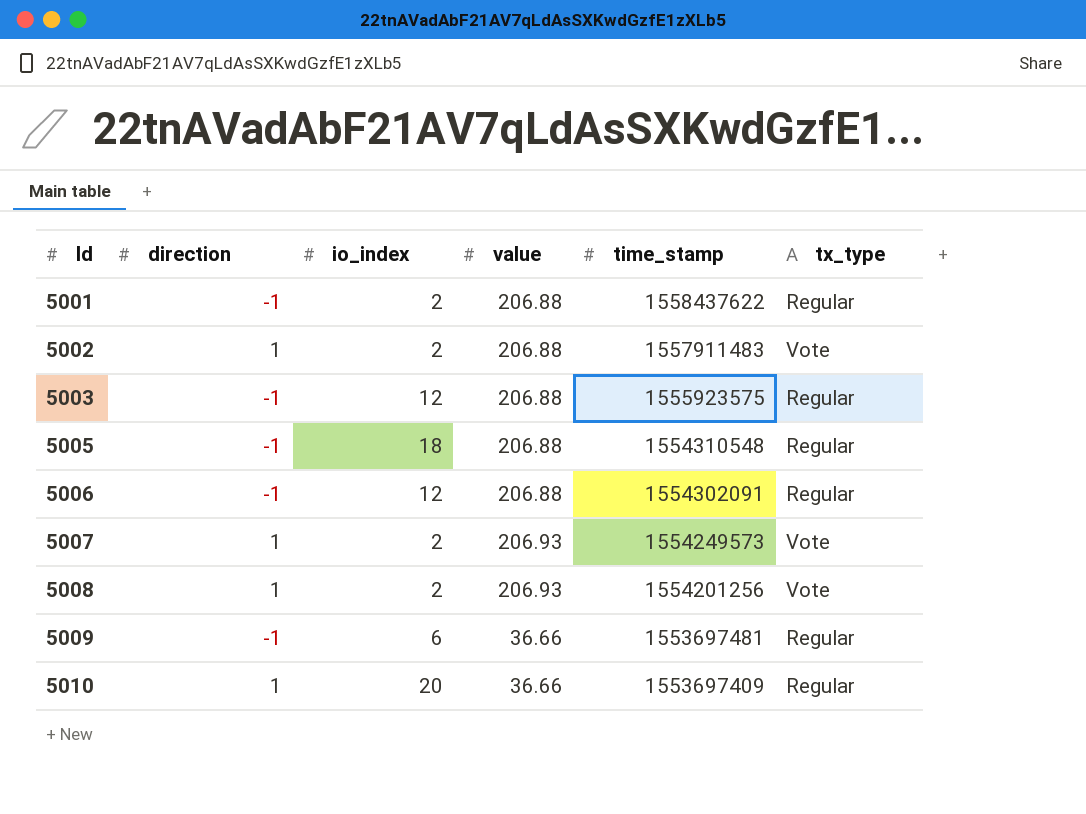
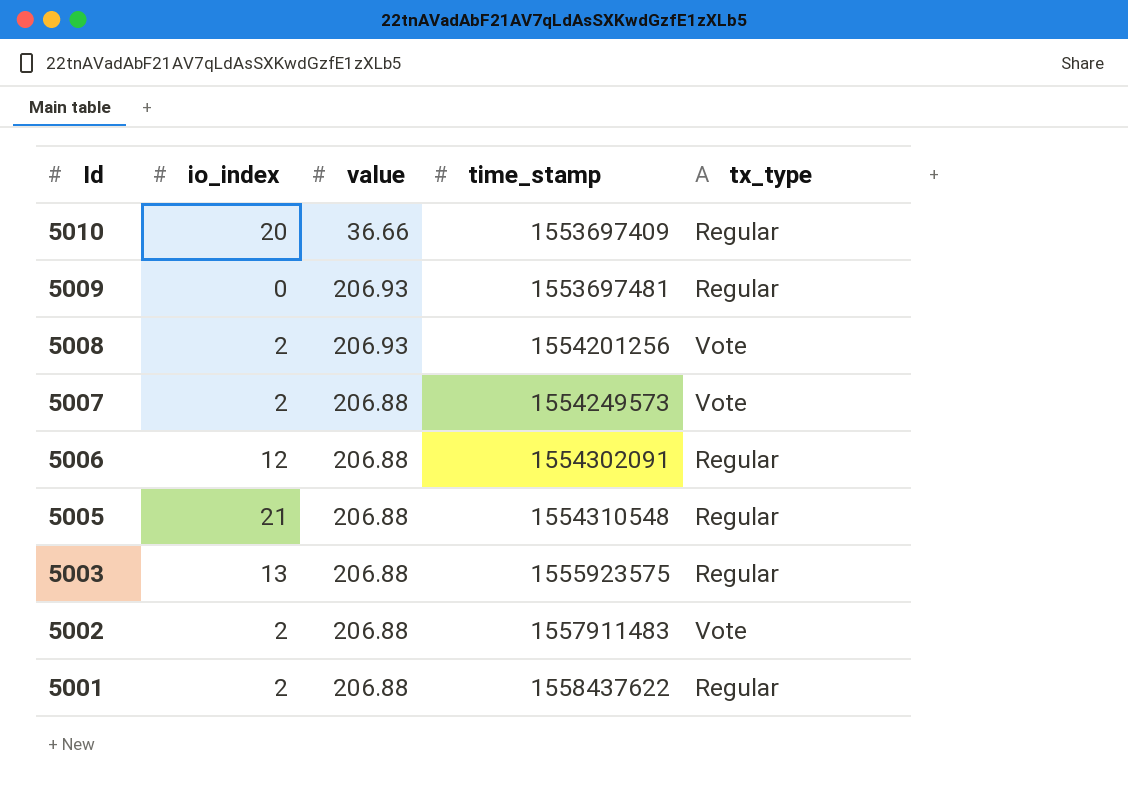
row order: Id ascending -> Id descending
column direction | position: 2 -> none
5009 | io_index: 6 -> 0
5009 | value: 36.66 -> 206.93
5007 | value: 206.93 -> 206.88
5005 | io_index: 18 -> 21
5003 | io_index: 12 -> 13

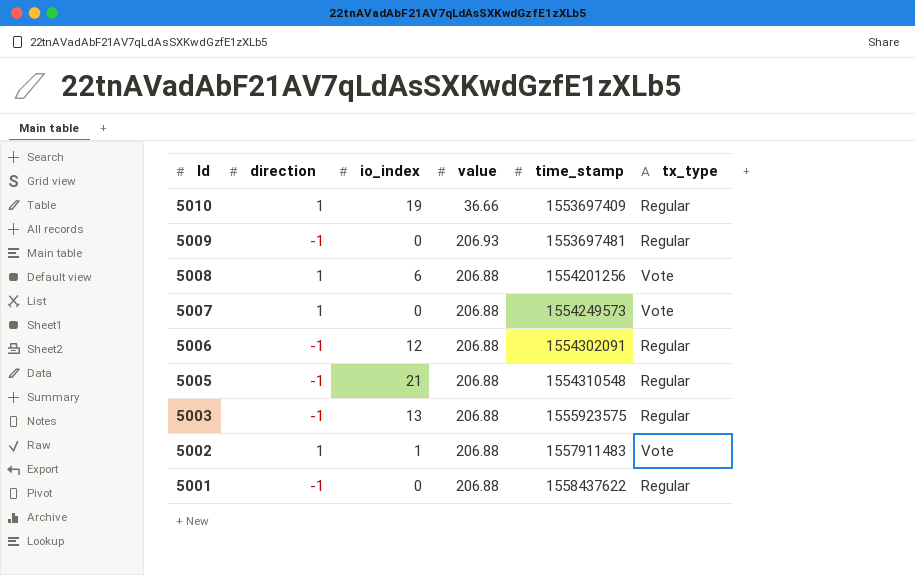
column direction | position: none -> 2
5010 | io_index: 20 -> 19
5008 | io_index: 2 -> 6
5008 | value: 206.93 -> 206.88
5007 | io_index: 2 -> 0
5002 | io_index: 2 -> 1
5001 | io_index: 2 -> 0

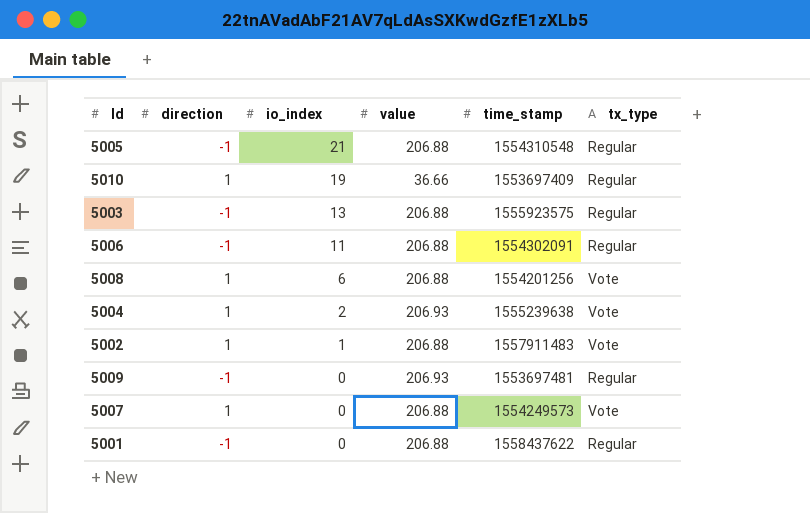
row order: Id descending -> io_index descending
5006 | io_index: 12 -> 11
row 5004: none -> 1 | 2 | 206.93 | 1555239638 | Vote

